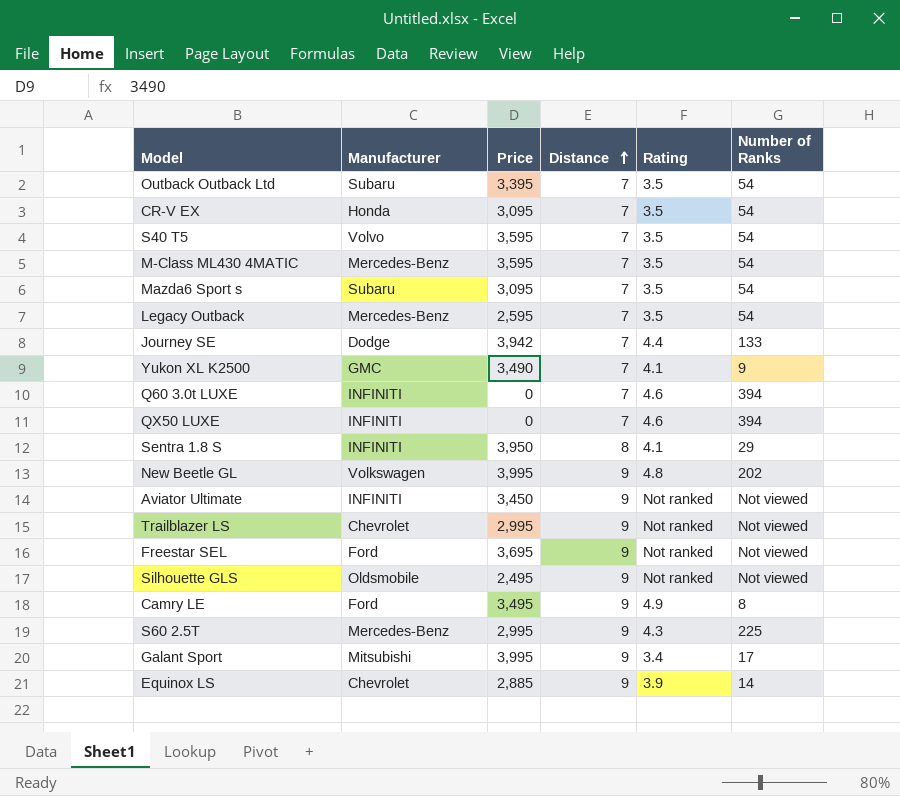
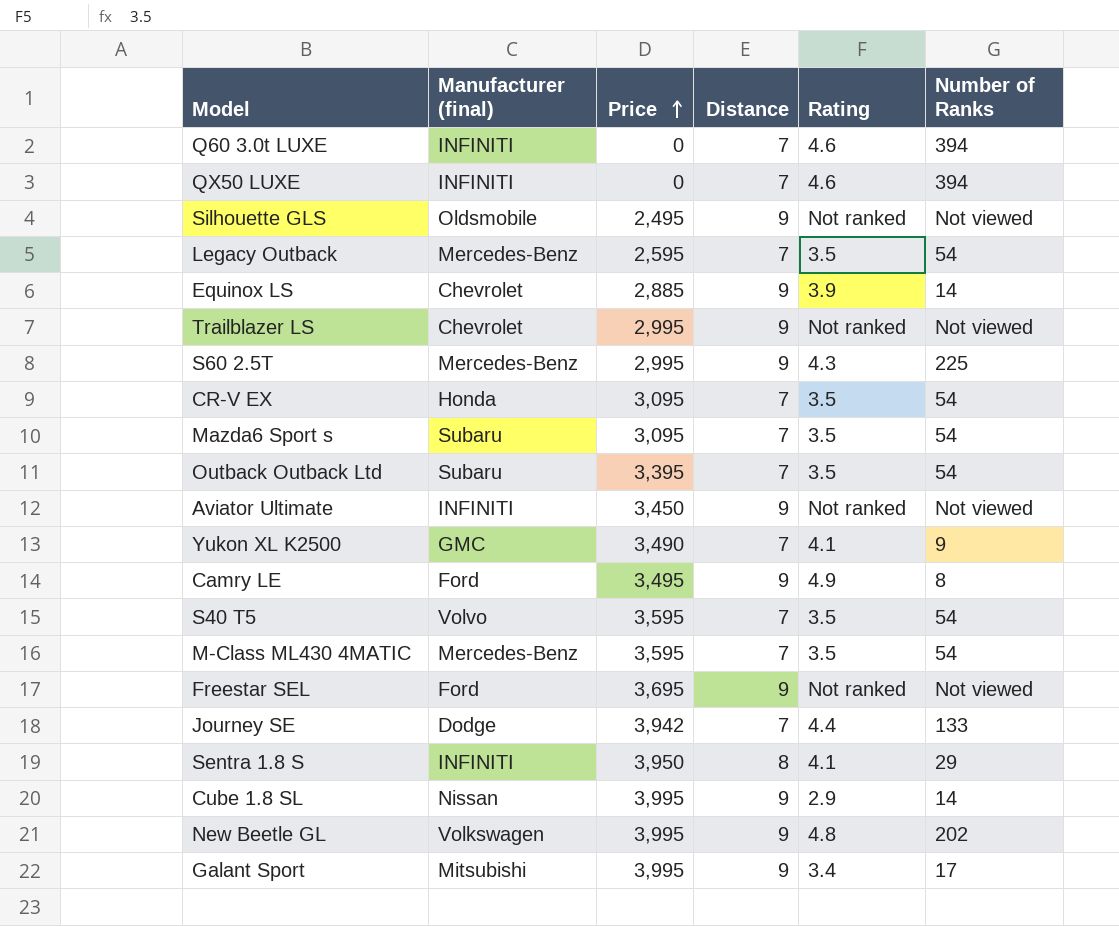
row order: Distance ascending -> Price ascending
column name: Manufacturer -> Manufacturer (final)
row Cube 1.8 SL: none -> Nissan | 3,995 | 9 | 2.9 | 14

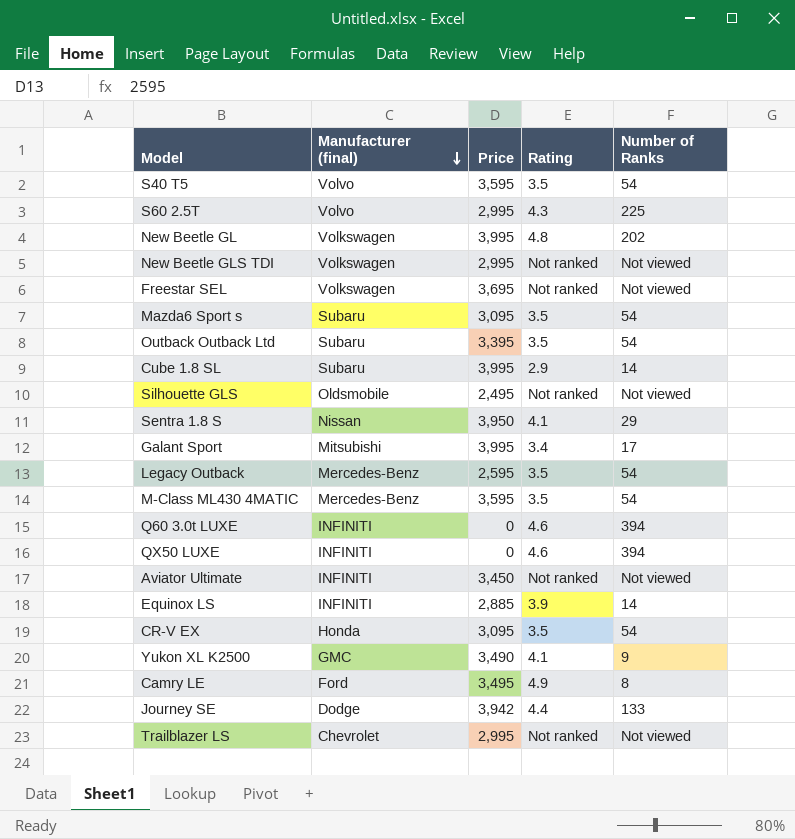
row order: Price ascending -> Manufacturer (final) descending
column Distance | position: 4 -> none
S60 2.5T | Manufacturer (final): Mercedes-Benz -> Volvo
row New Beetle GLS TDI: none -> Volkswagen | 2,995 | Not ranked | Not viewed
Freestar SEL | Manufacturer (final): Ford -> Volkswagen
Cube 1.8 SL | Manufacturer (final): Nissan -> Subaru
Sentra 1.8 S | Manufacturer (final): INFINITI -> Nissan
Equinox LS | Manufacturer (final): Chevrolet -> INFINITI

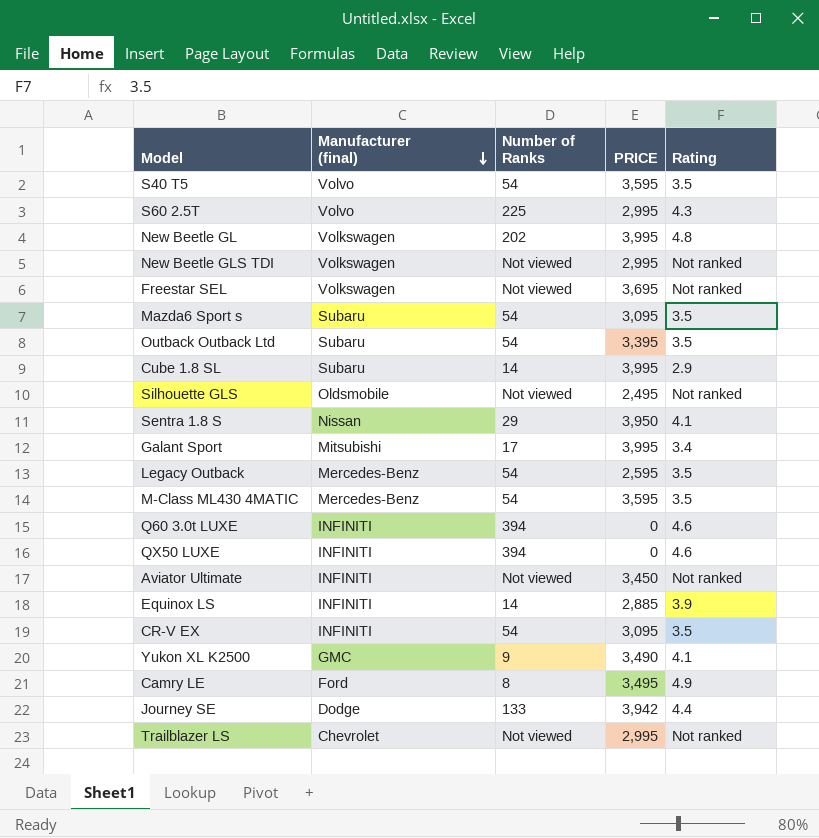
column Number of Ranks | position: 5 -> 3
column name: Price -> PRICE
CR-V EX | Manufacturer (final): Honda -> INFINITI

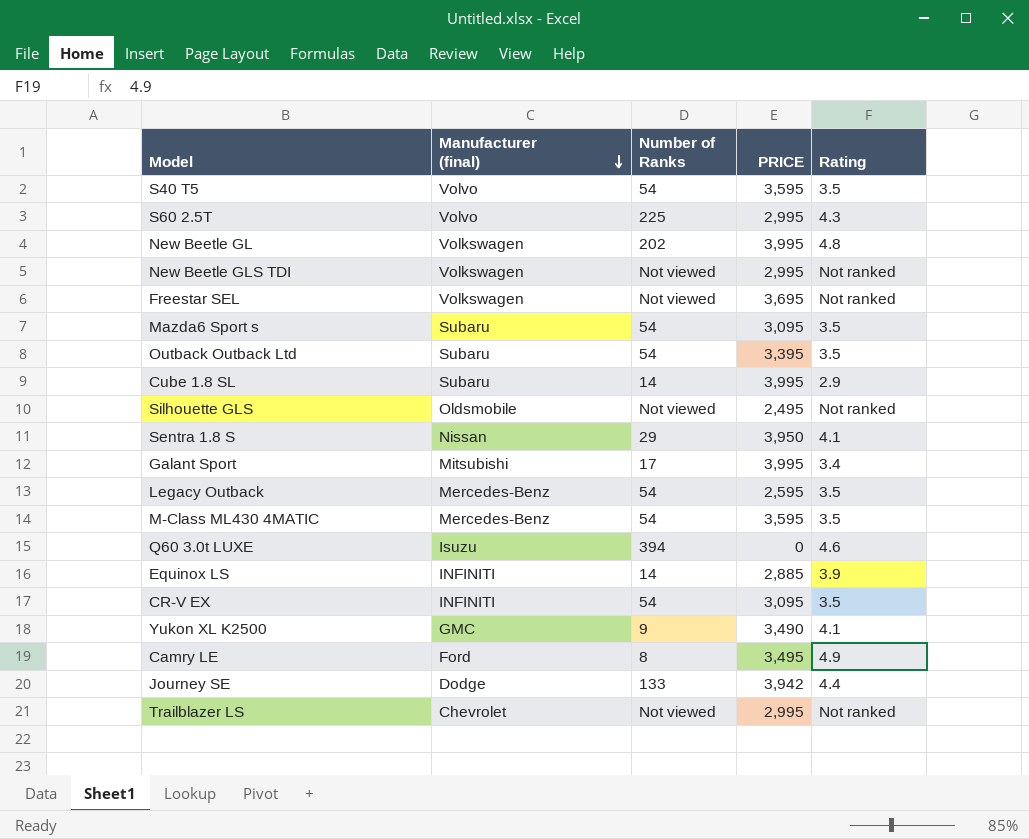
row QX50 LUXE: INFINITI | 394 | 0 | 4.6 -> none
row Aviator Ultimate: INFINITI | Not viewed | 3,450 | Not ranked -> none
Q60 3.0t LUXE | Manufacturer (final): INFINITI -> Isuzu

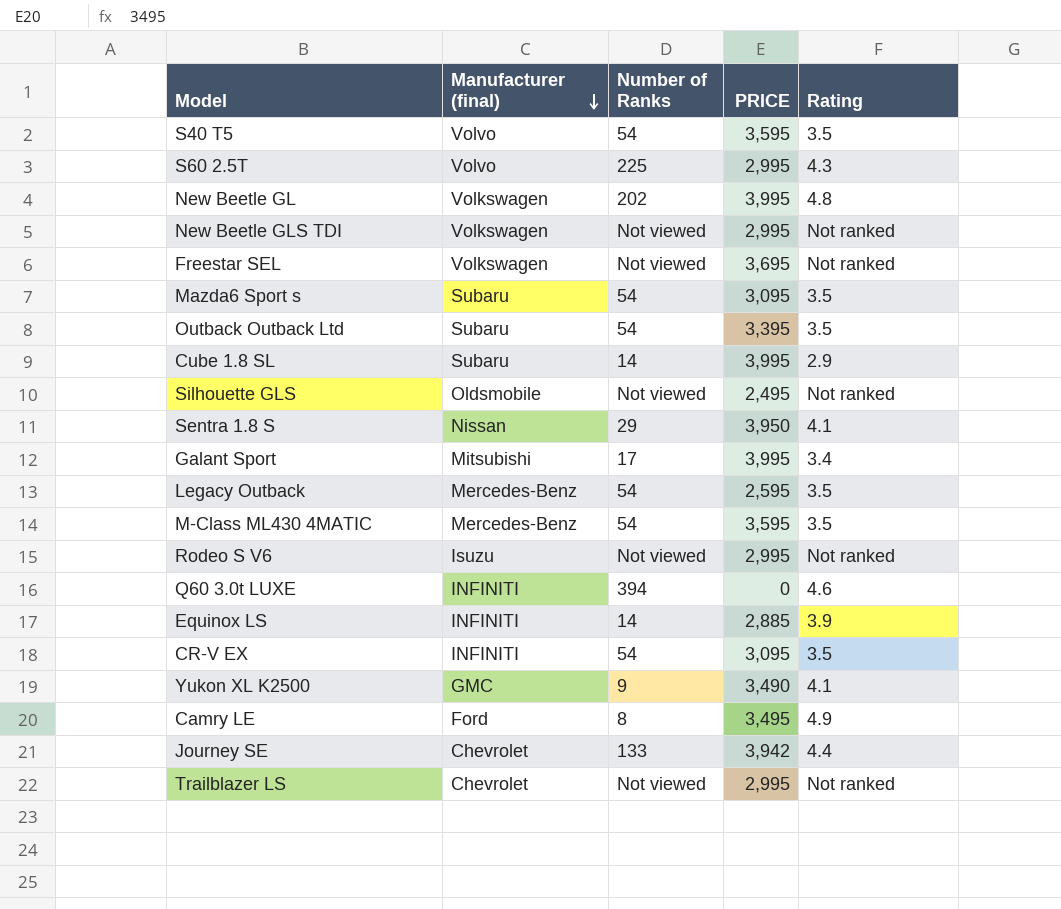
row Rodeo S V6: none -> Isuzu | Not viewed | 2,995 | Not ranked
Q60 3.0t LUXE | Manufacturer (final): Isuzu -> INFINITI
Journey SE | Manufacturer (final): Dodge -> Chevrolet

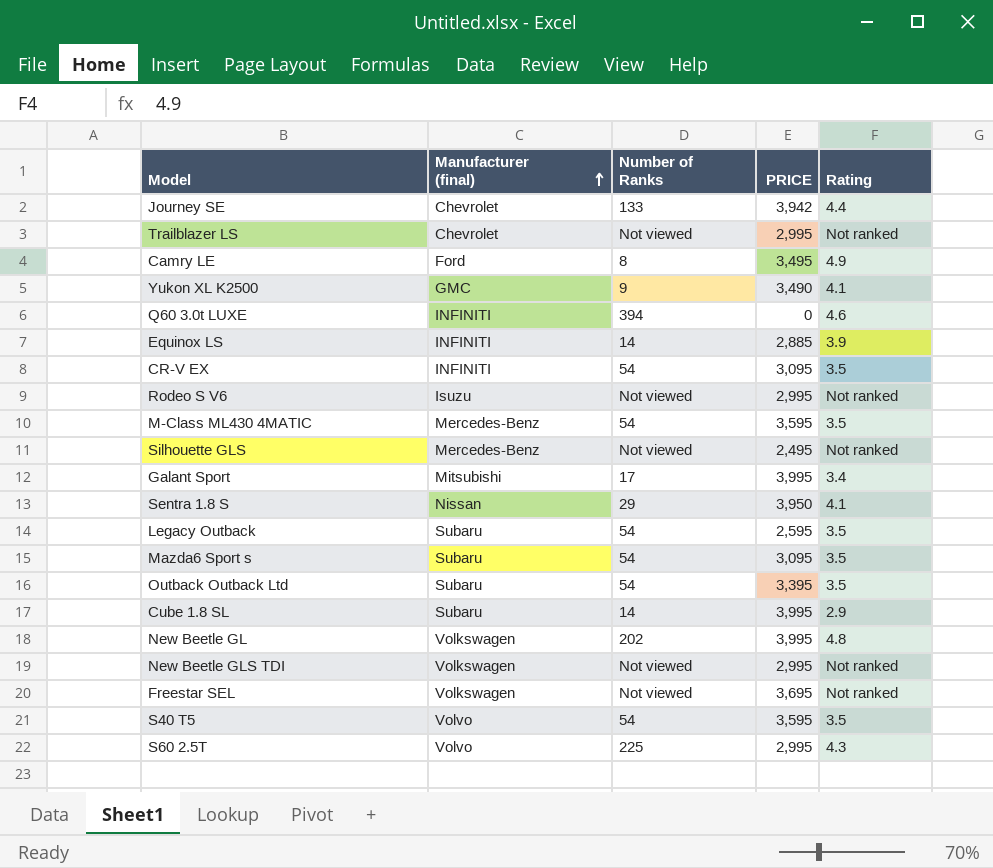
row order: Manufacturer (final) descending -> Manufacturer (final) ascending
Silhouette GLS | Manufacturer (final): Oldsmobile -> Mercedes-Benz
Legacy Outback | Manufacturer (final): Mercedes-Benz -> Subaru

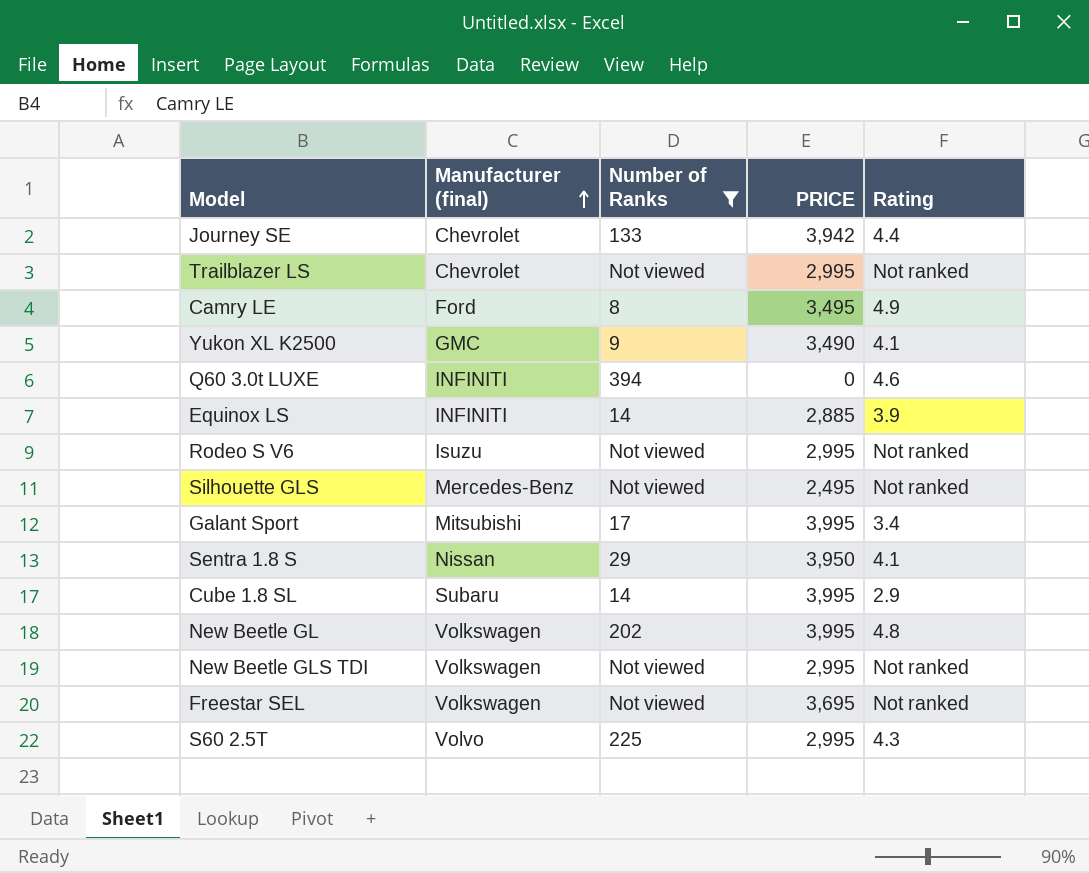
filter: none -> Number of Ranks != 54

